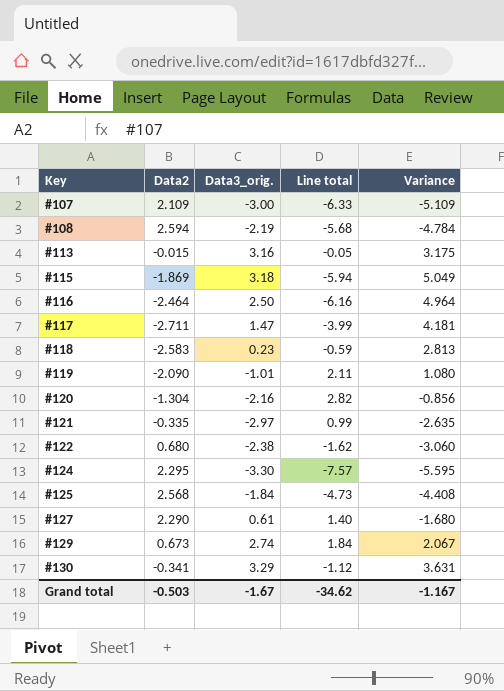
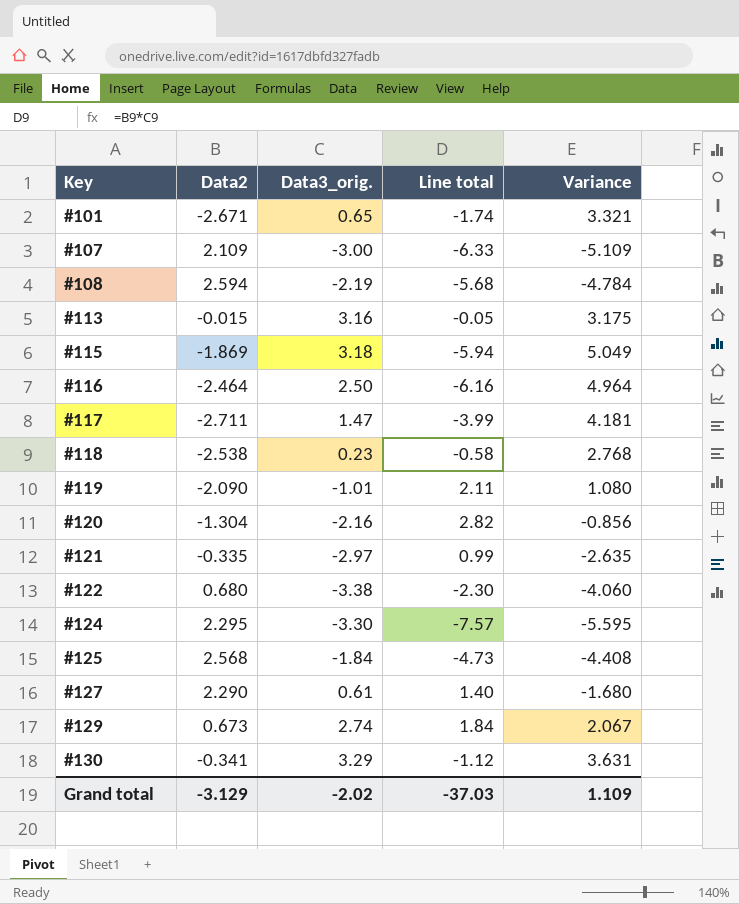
row #101: none -> -2.671 | 0.65 | -1.74 | 3.321
#118 | Data2: -2.583 -> -2.538
#118 | Line total: -0.59 -> -0.58
#118 | Variance: 2.813 -> 2.768
#122 | Data3_orig.: -2.38 -> -3.38
#122 | Line total: -1.62 -> -2.30
#122 | Variance: -3.060 -> -4.060
Grand total | Data2: -0.503 -> -3.129
Grand total | Data3_orig.: -1.67 -> -2.02
Grand total | Line total: -34.62 -> -37.03
Grand total | Variance: -1.167 -> 1.109

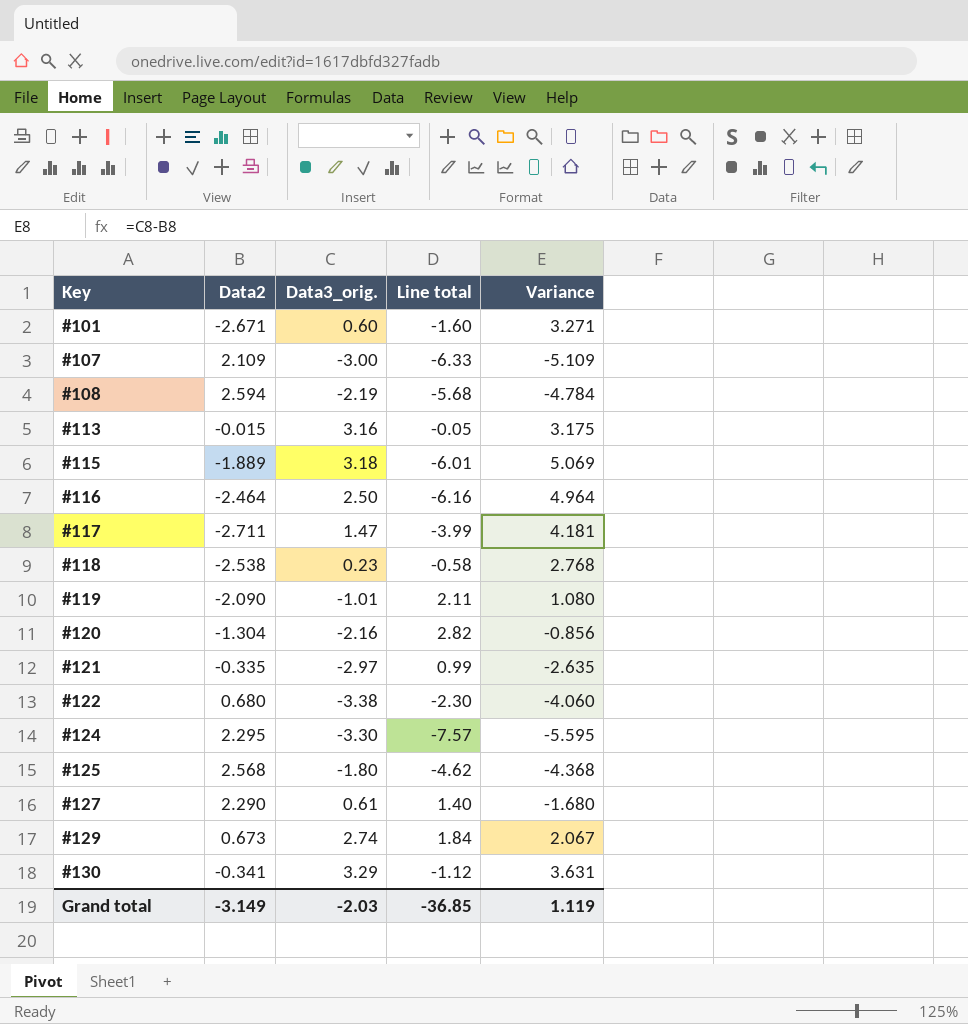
#101 | Data3_orig.: 0.65 -> 0.60
#101 | Line total: -1.74 -> -1.60
#101 | Variance: 3.321 -> 3.271
#115 | Data2: -1.869 -> -1.889
#115 | Line total: -5.94 -> -6.01
#115 | Variance: 5.049 -> 5.069
#125 | Data3_orig.: -1.84 -> -1.80
#125 | Line total: -4.73 -> -4.62
#125 | Variance: -4.408 -> -4.368
Grand total | Data2: -3.129 -> -3.149
Grand total | Data3_orig.: -2.02 -> -2.03
Grand total | Line total: -37.03 -> -36.85
Grand total | Variance: 1.109 -> 1.119

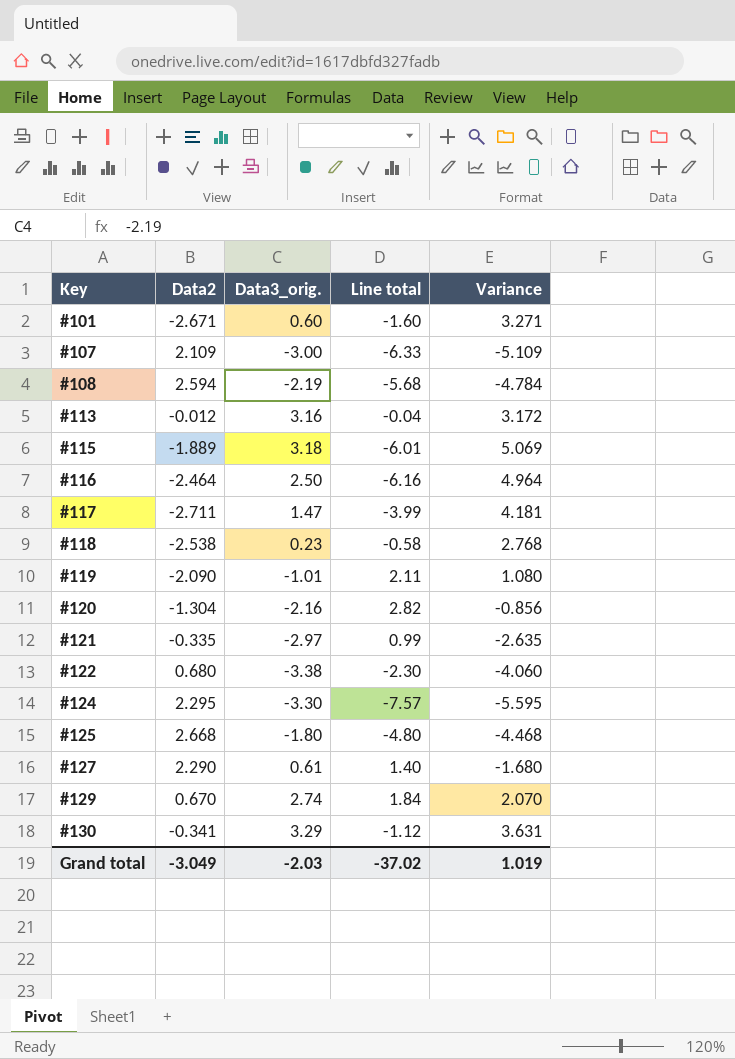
#113 | Data2: -0.015 -> -0.012
#113 | Line total: -0.05 -> -0.04
#113 | Variance: 3.175 -> 3.172
#125 | Data2: 2.568 -> 2.668
#125 | Line total: -4.62 -> -4.80
#125 | Variance: -4.368 -> -4.468
#129 | Data2: 0.673 -> 0.670
#129 | Variance: 2.067 -> 2.070
Grand total | Data2: -3.149 -> -3.049
Grand total | Line total: -36.85 -> -37.02
Grand total | Variance: 1.119 -> 1.019

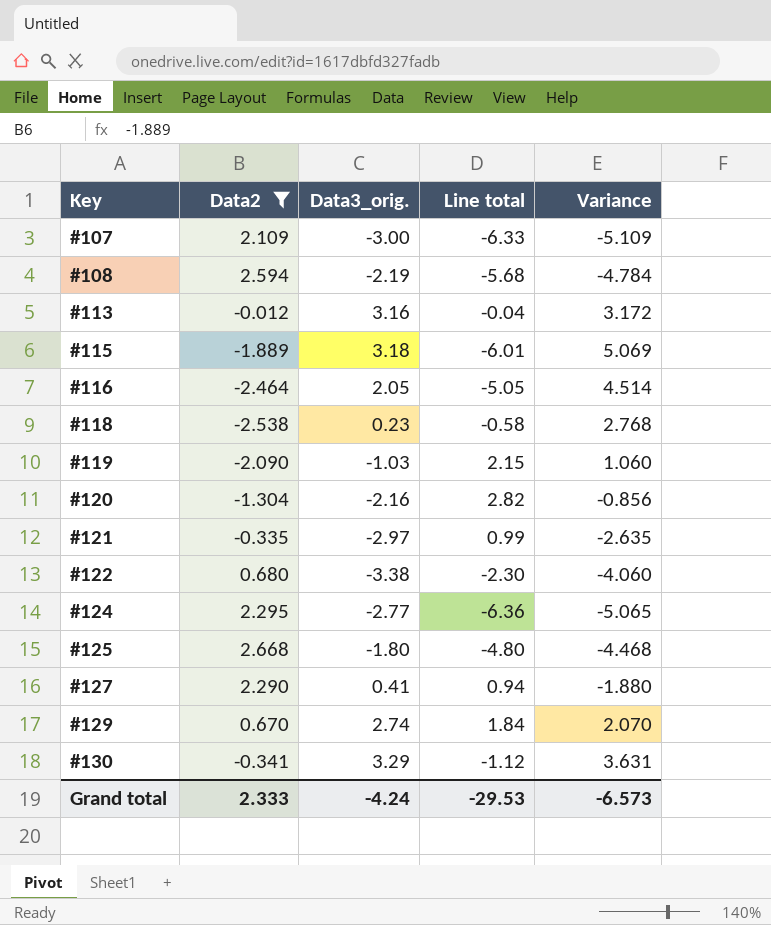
filter: none -> Data2 >= -2.538
#116 | Data3_orig.: 2.50 -> 2.05
#116 | Line total: -6.16 -> -5.05
#116 | Variance: 4.964 -> 4.514
#119 | Data3_orig.: -1.01 -> -1.03
#119 | Line total: 2.11 -> 2.15
#119 | Variance: 1.080 -> 1.060
#124 | Data3_orig.: -3.30 -> -2.77
#124 | Line total: -7.57 -> -6.36
#124 | Variance: -5.595 -> -5.065
#127 | Data3_orig.: 0.61 -> 0.41
#127 | Line total: 1.40 -> 0.94
#127 | Variance: -1.680 -> -1.880
Grand total | Data2: -3.049 -> 2.333
Grand total | Data3_orig.: -2.03 -> -4.24
Grand total | Line total: -37.02 -> -29.53
Grand total | Variance: 1.019 -> -6.573

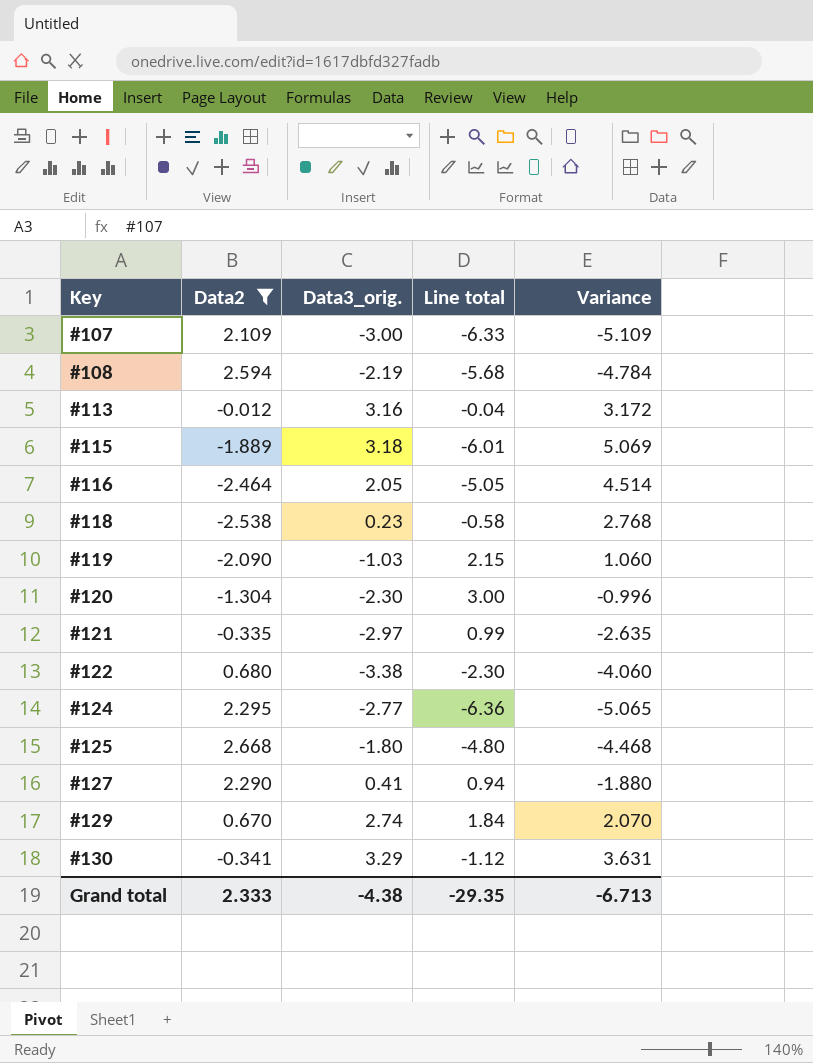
#120 | Data3_orig.: -2.16 -> -2.30
#120 | Line total: 2.82 -> 3.00
#120 | Variance: -0.856 -> -0.996
Grand total | Data3_orig.: -4.24 -> -4.38
Grand total | Line total: -29.53 -> -29.35
Grand total | Variance: -6.573 -> -6.713

